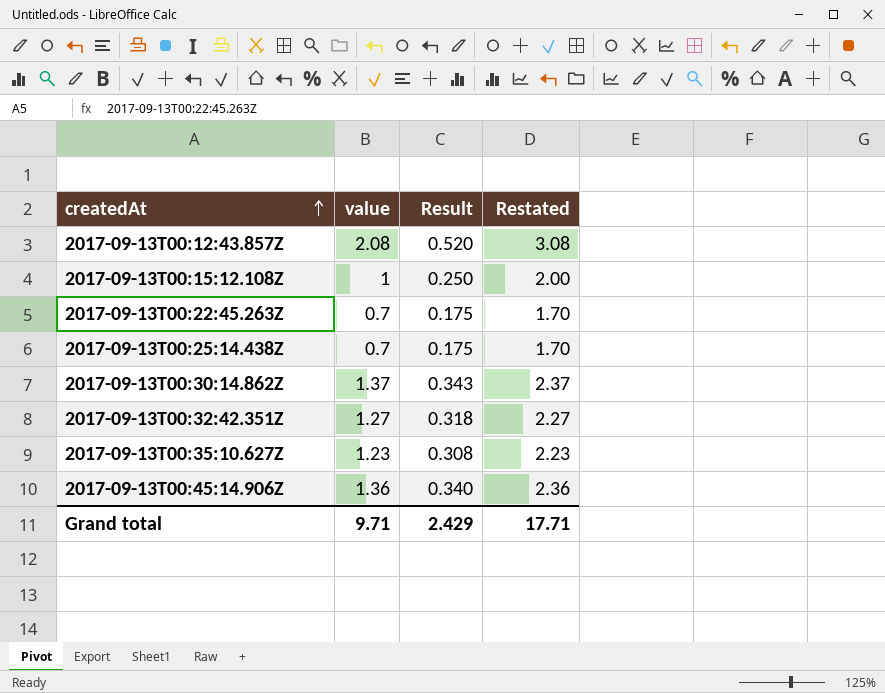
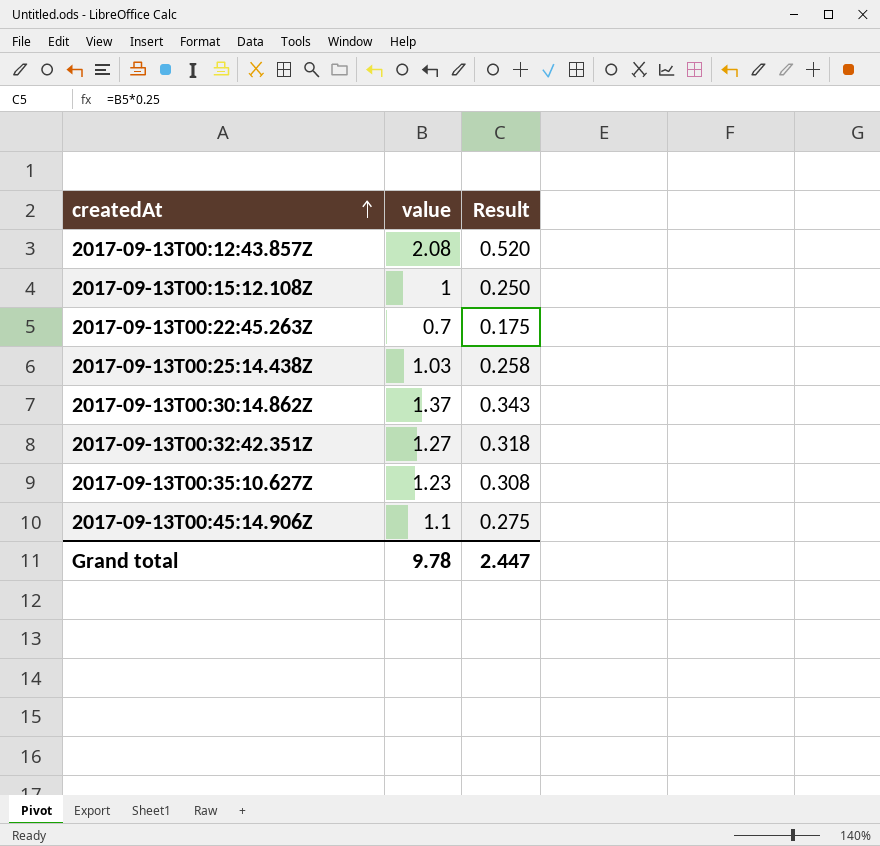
column Restated | formula: [value] + 1 -> none
2017-09-13T00:25:14.438Z | value: 0.7 -> 1.03
2017-09-13T00:25:14.438Z | Result: 0.175 -> 0.258
2017-09-13T00:45:14.906Z | value: 1.36 -> 1.1
2017-09-13T00:45:14.906Z | Result: 0.340 -> 0.275
Grand total | value: 9.71 -> 9.78
Grand total | Result: 2.429 -> 2.447

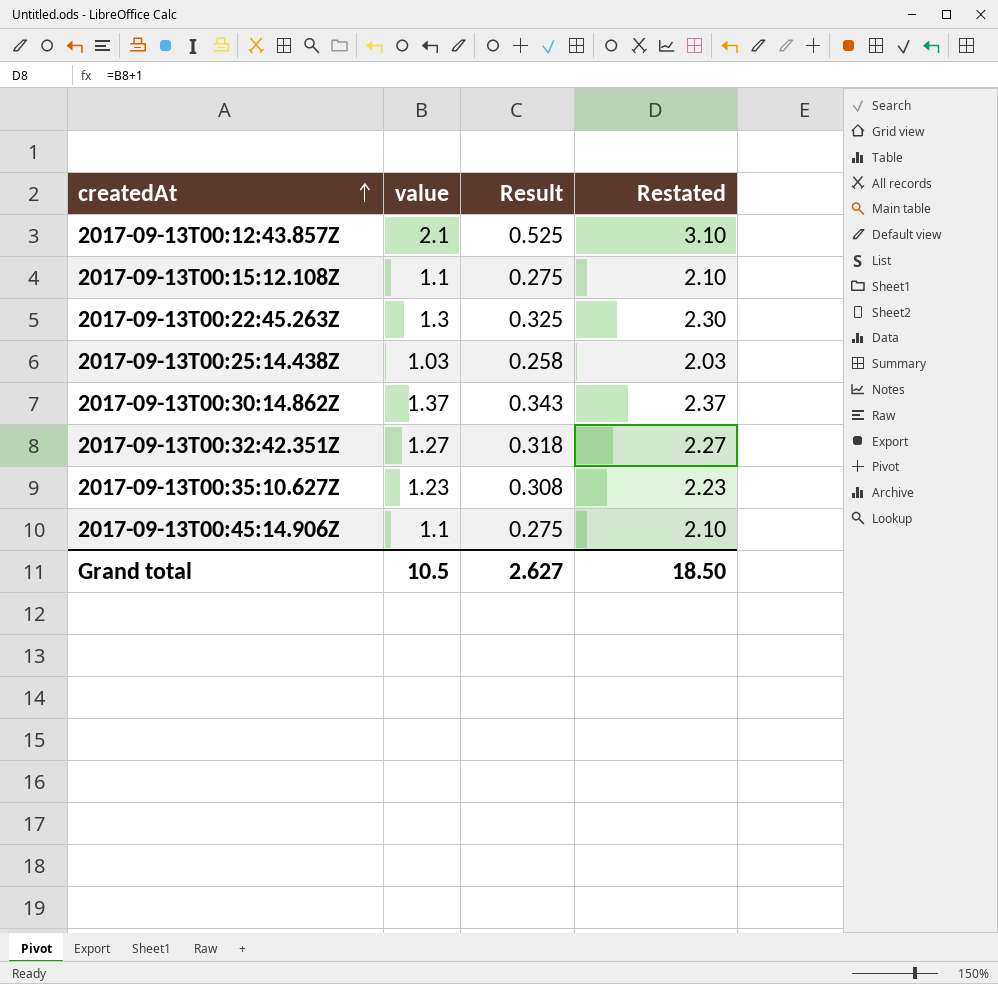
column Restated | formula: none -> [value] + 1
2017-09-13T00:12:43.857Z | value: 2.08 -> 2.1
2017-09-13T00:12:43.857Z | Result: 0.520 -> 0.525
2017-09-13T00:15:12.108Z | value: 1 -> 1.1
2017-09-13T00:15:12.108Z | Result: 0.250 -> 0.275
2017-09-13T00:22:45.263Z | value: 0.7 -> 1.3
2017-09-13T00:22:45.263Z | Result: 0.175 -> 0.325
Grand total | value: 9.78 -> 10.5
Grand total | Result: 2.447 -> 2.627

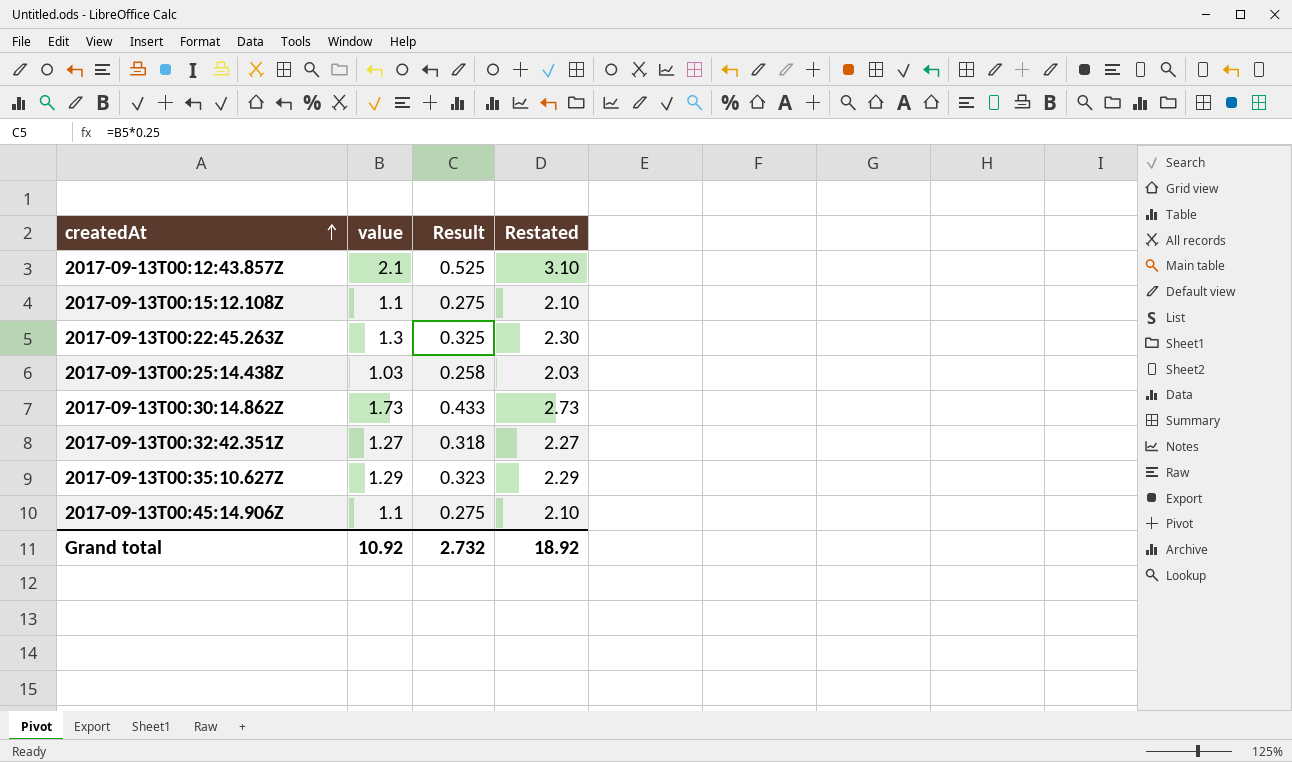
2017-09-13T00:30:14.862Z | value: 1.37 -> 1.73
2017-09-13T00:30:14.862Z | Result: 0.343 -> 0.433
2017-09-13T00:30:14.862Z | Restated: 2.37 -> 2.73
2017-09-13T00:35:10.627Z | value: 1.23 -> 1.29
2017-09-13T00:35:10.627Z | Result: 0.308 -> 0.323
2017-09-13T00:35:10.627Z | Restated: 2.23 -> 2.29
Grand total | value: 10.5 -> 10.92
Grand total | Result: 2.627 -> 2.732
Grand total | Restated: 18.50 -> 18.92

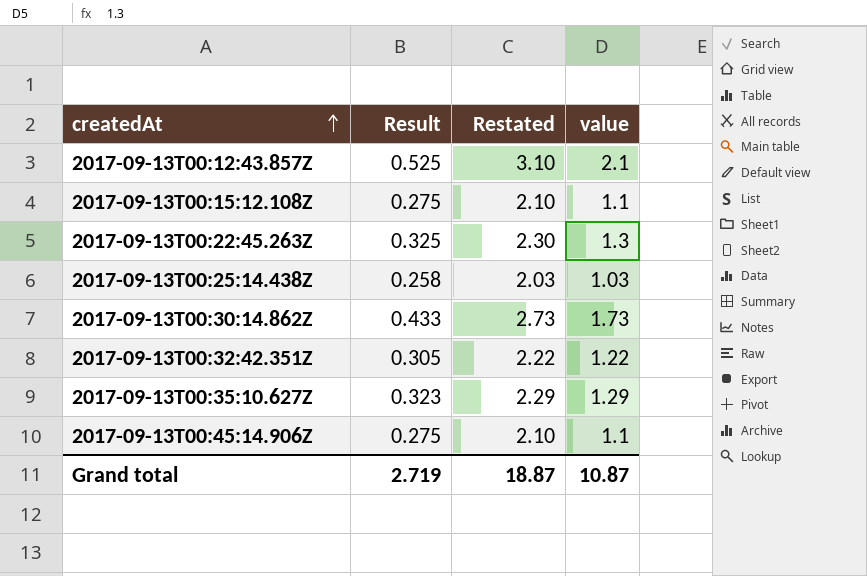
column value | position: 2 -> 4
2017-09-13T00:32:42.351Z | Result: 0.318 -> 0.305
2017-09-13T00:32:42.351Z | Restated: 2.27 -> 2.22
2017-09-13T00:32:42.351Z | value: 1.27 -> 1.22
Grand total | Result: 2.732 -> 2.719
Grand total | Restated: 18.92 -> 18.87
Grand total | value: 10.92 -> 10.87

